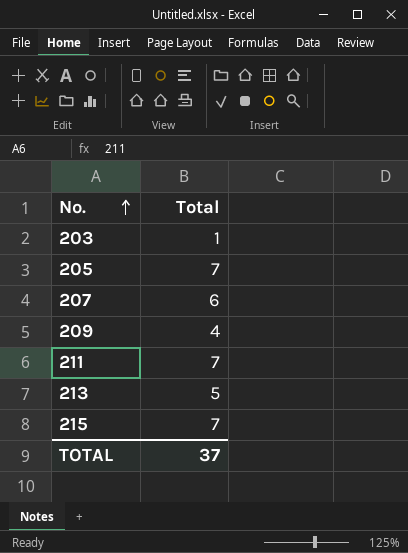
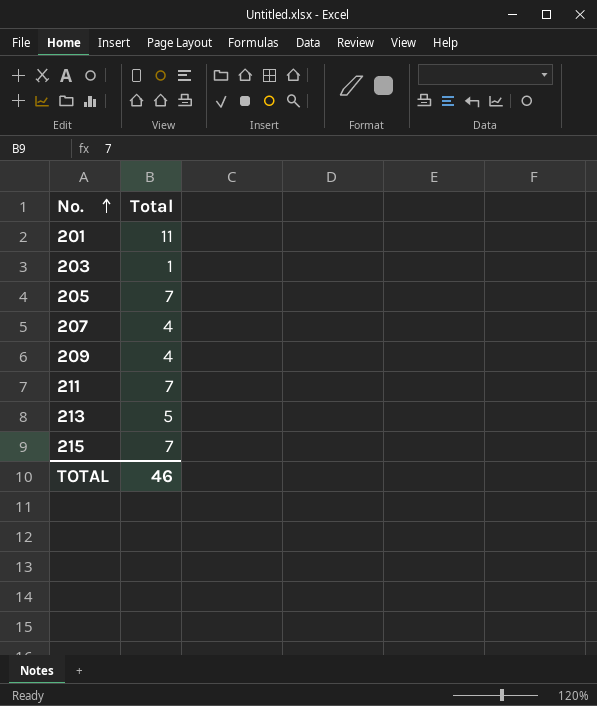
row 201: none -> 11
207 | Total: 6 -> 4
TOTAL | Total: 37 -> 46

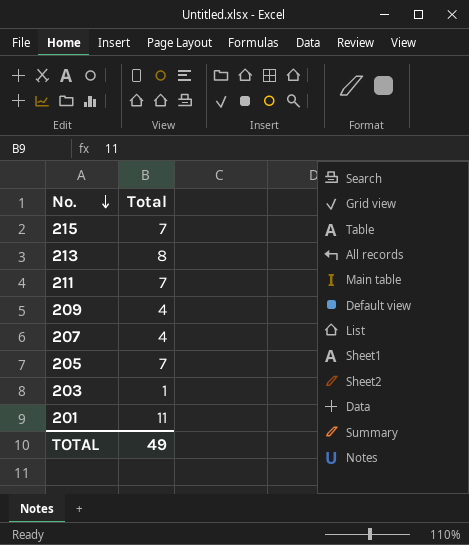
row order: No. ascending -> No. descending
213 | Total: 5 -> 8
TOTAL | Total: 46 -> 49

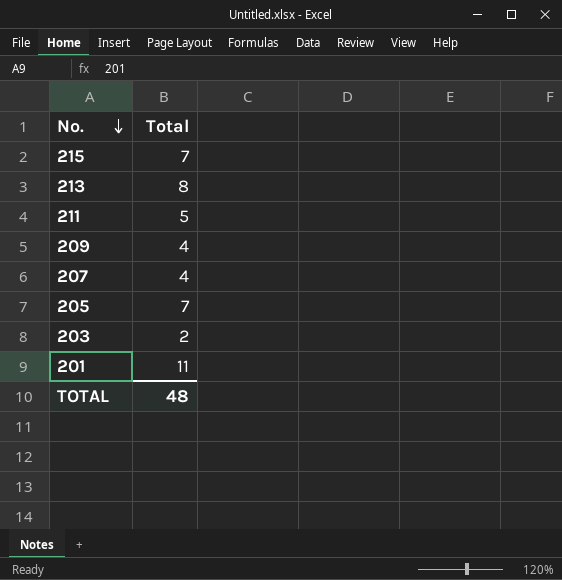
211 | Total: 7 -> 5
203 | Total: 1 -> 2
TOTAL | Total: 49 -> 48

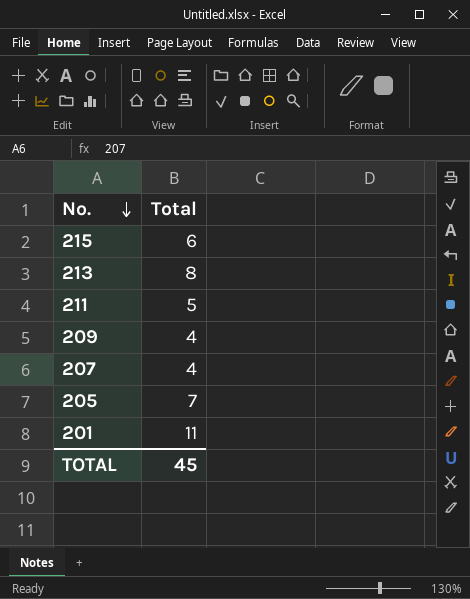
row 203: 2 -> none
215 | Total: 7 -> 6
TOTAL | Total: 48 -> 45

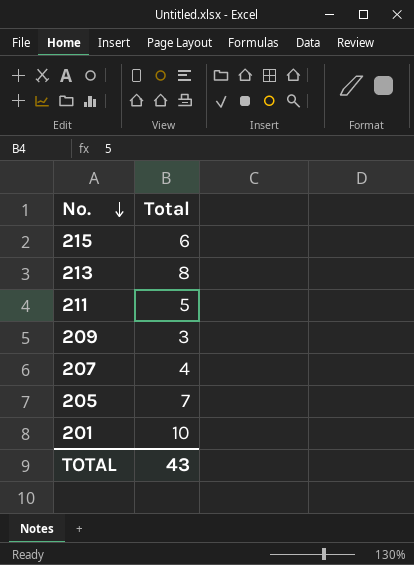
209 | Total: 4 -> 3
201 | Total: 11 -> 10
TOTAL | Total: 45 -> 43

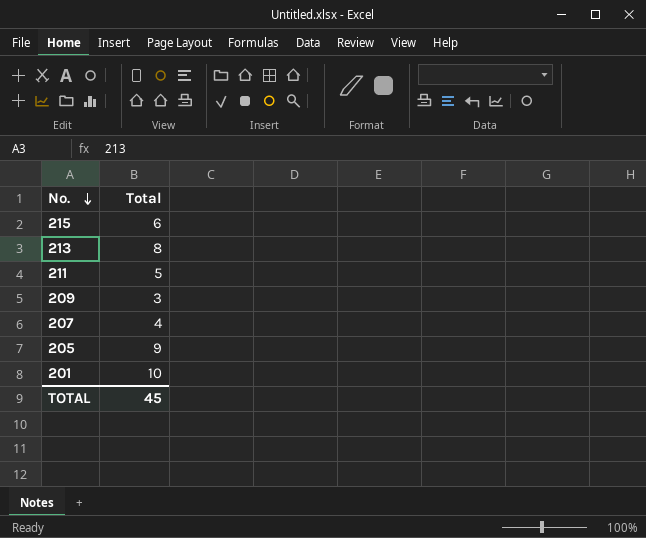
205 | Total: 7 -> 9
TOTAL | Total: 43 -> 45

